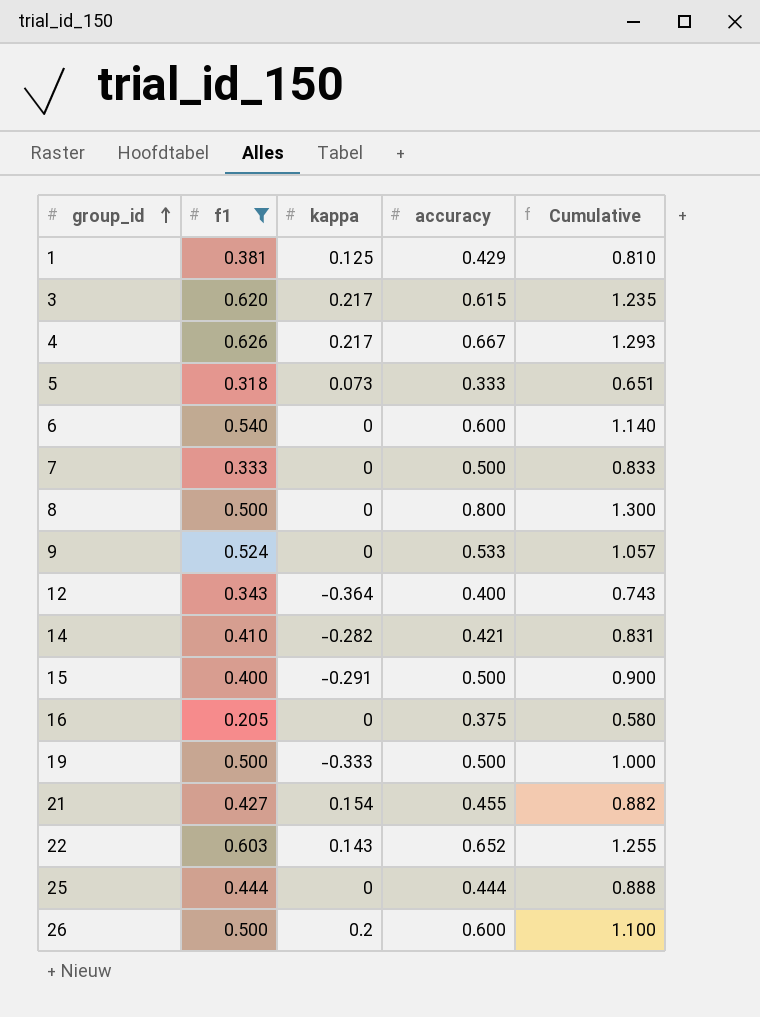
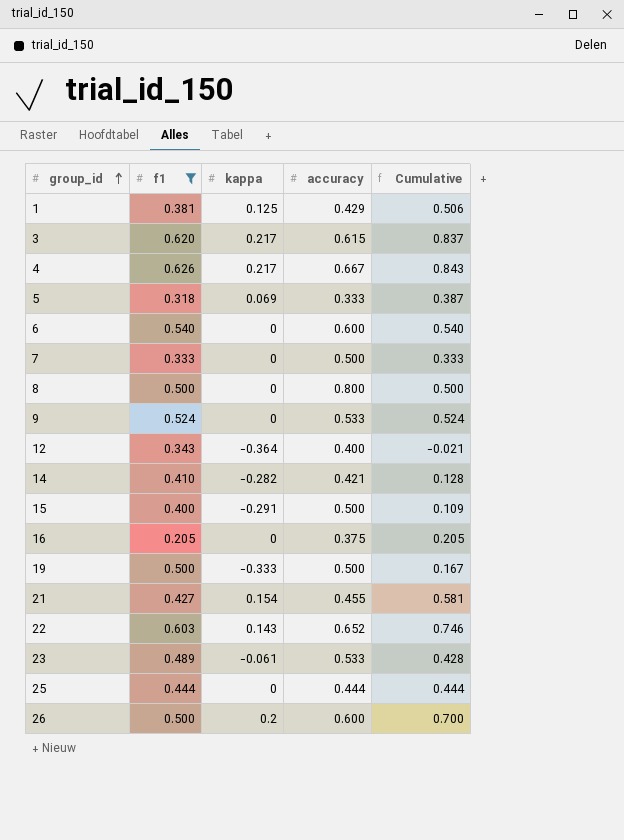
column Cumulative | formula: [f1] + [accuracy] -> [f1] + [kappa]
5 | kappa: 0.073 -> 0.069
row 23: none -> 0.489 | -0.061 | 0.533 | 0.428

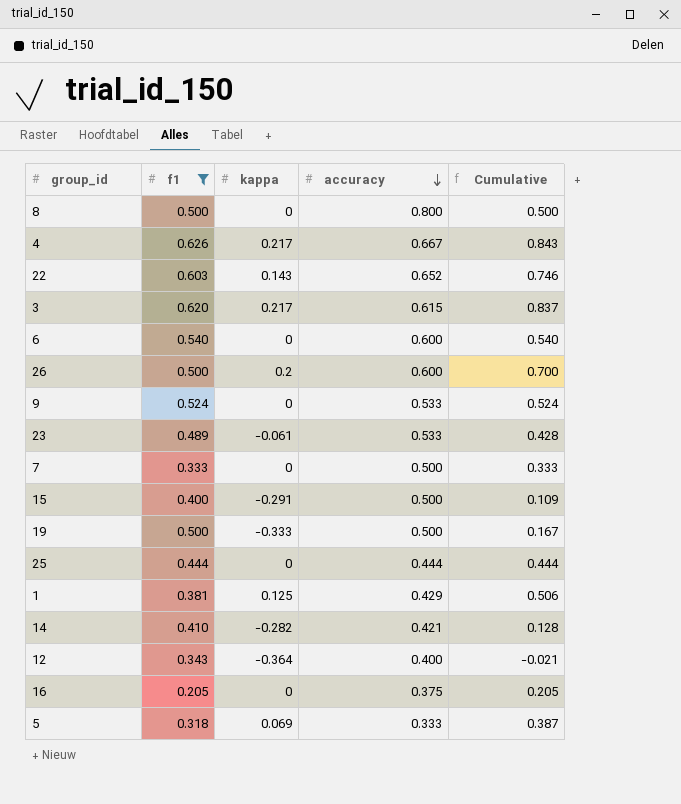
row order: group_id ascending -> accuracy descending
row 21: 0.427 | 0.154 | 0.455 | 0.581 -> none

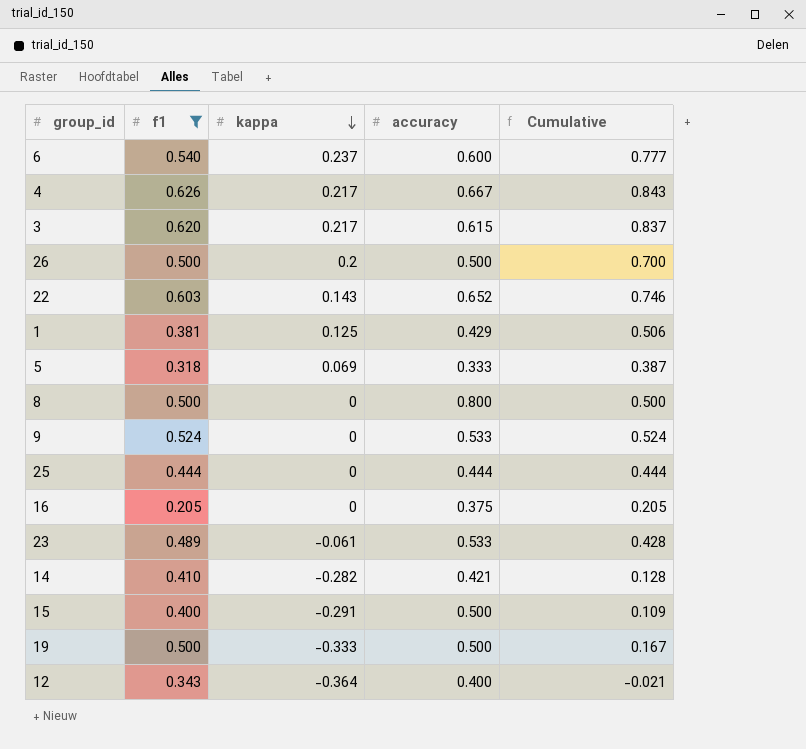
row order: accuracy descending -> kappa descending
row 7: 0.333 | 0 | 0.500 | 0.333 -> none
6 | kappa: 0 -> 0.237
6 | Cumulative: 0.540 -> 0.777
26 | accuracy: 0.600 -> 0.500

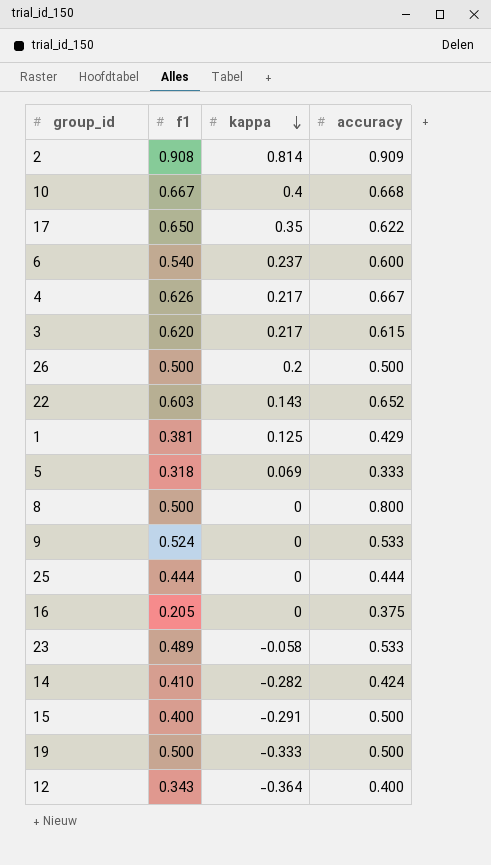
filter: f1 <= 0.626 -> none
column Cumulative | formula: [f1] + [kappa] -> none
23 | kappa: -0.061 -> -0.058
14 | accuracy: 0.421 -> 0.424

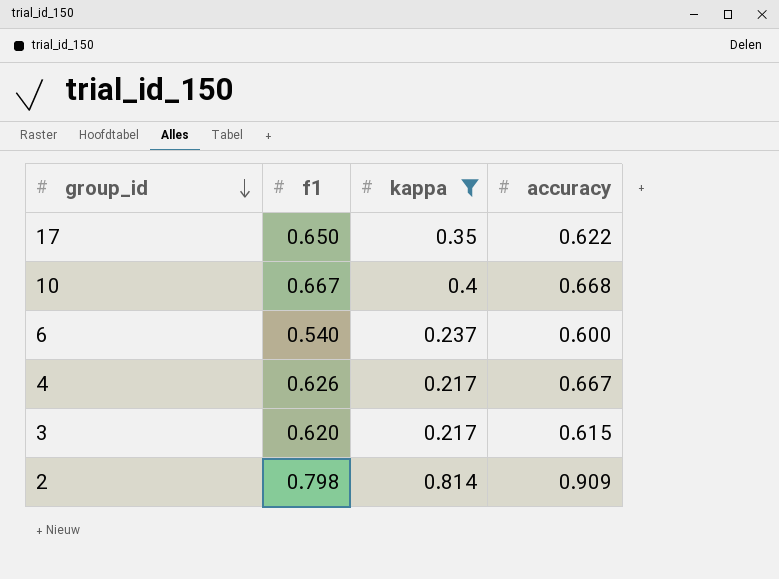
filter: none -> kappa >= 0.217
row order: kappa descending -> group_id descending
2 | f1: 0.908 -> 0.798

